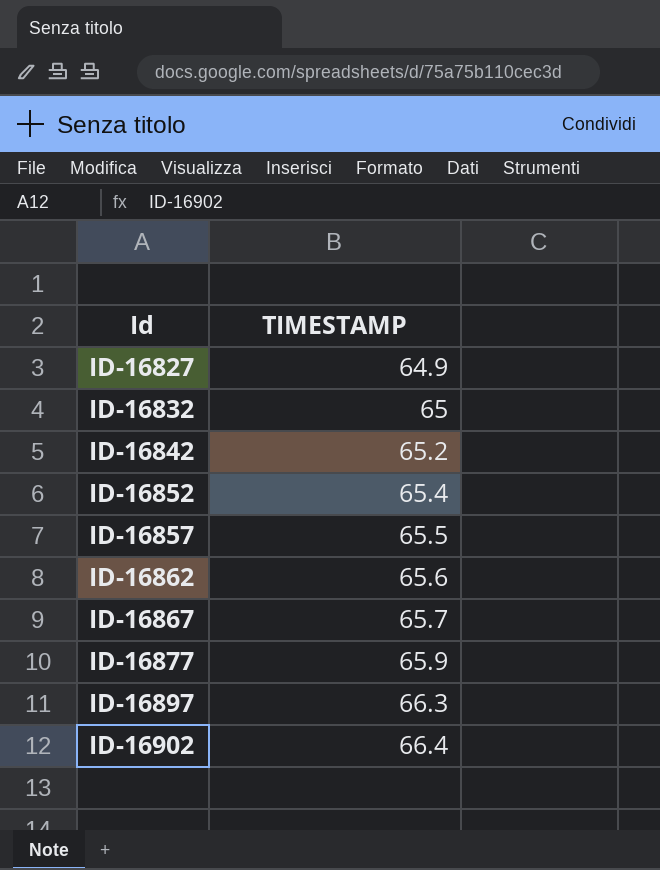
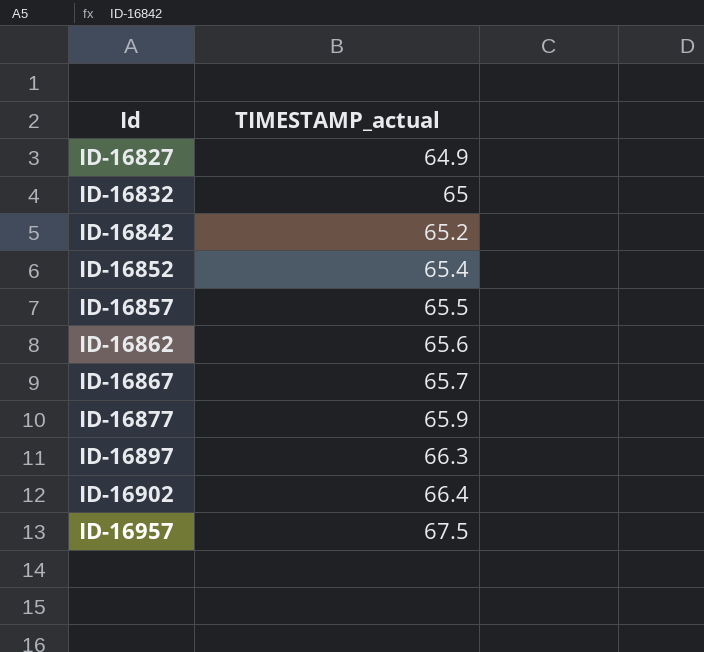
column name: TIMESTAMP -> TIMESTAMP_actual
row ID-16957: none -> 67.5

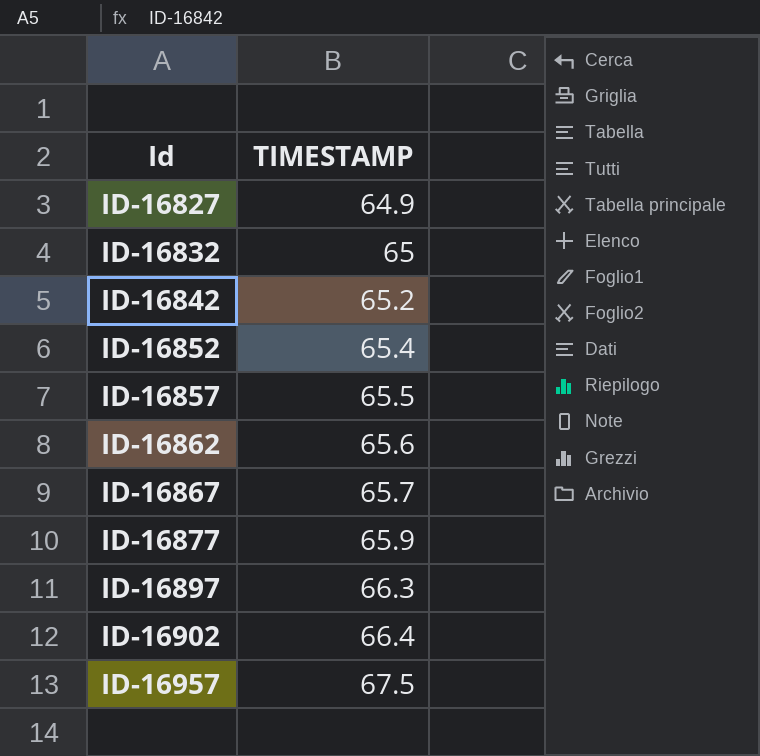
column name: TIMESTAMP_actual -> TIMESTAMP

